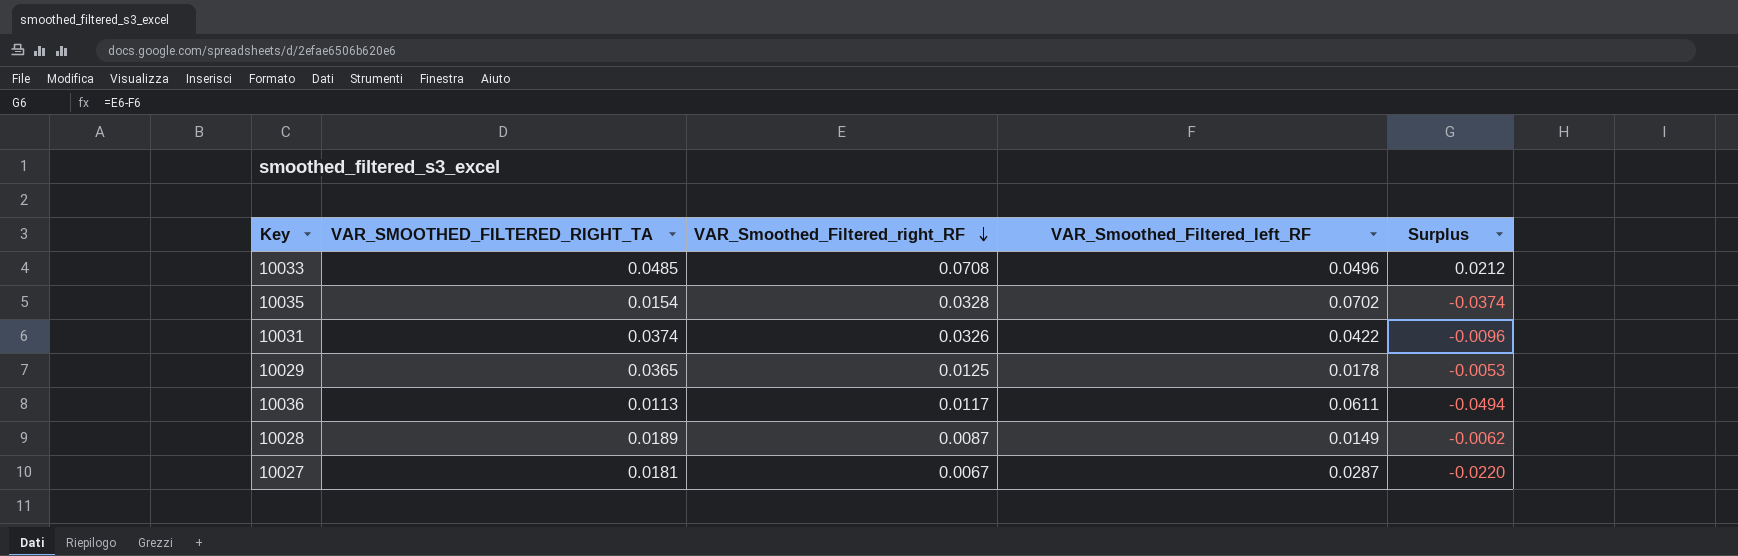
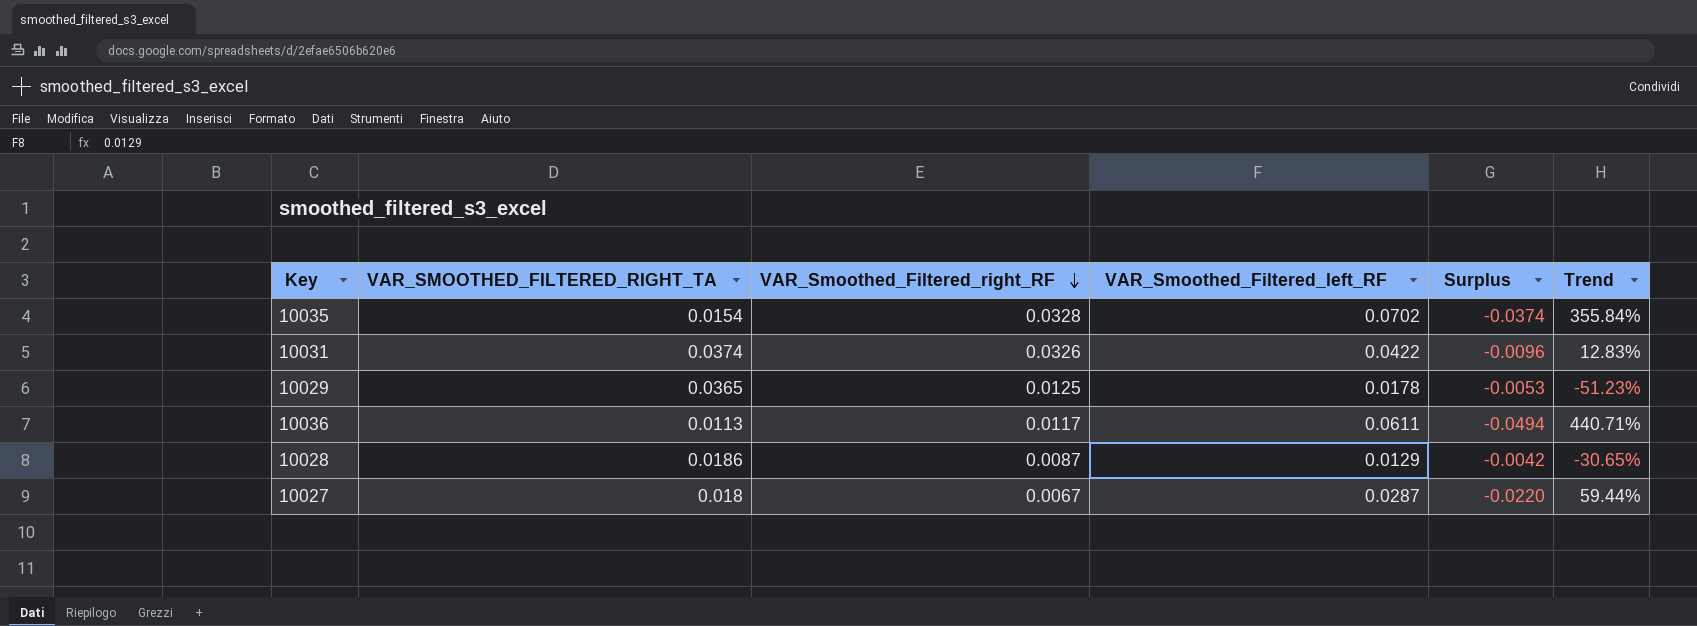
column Trend | formula: none -> ([VAR_Smoothed_Filtered_left_RF] - [VAR_SMOOTHED_FILTERED_RIGHT_TA]) / [VAR_SMOOTHED_FILTERED_RIGHT_TA]
row 10033: 0.0485 | 0.0708 | 0.0496 | 0.0212 -> none
10028 | VAR_SMOOTHED_FILTERED_RIGHT_TA: 0.0189 -> 0.0186
10028 | VAR_Smoothed_Filtered_left_RF: 0.0149 -> 0.0129
10028 | Surplus: -0.0062 -> -0.0042
10027 | VAR_SMOOTHED_FILTERED_RIGHT_TA: 0.0181 -> 0.018

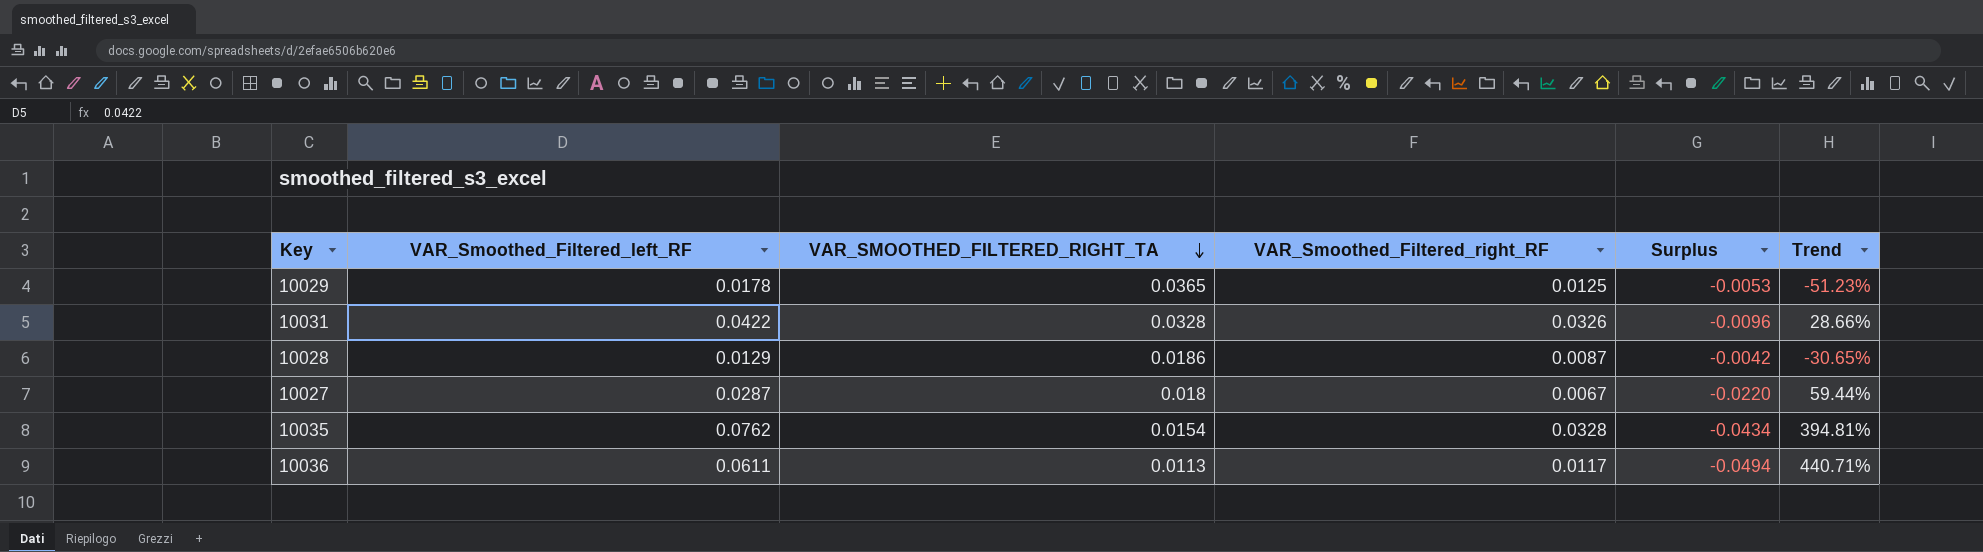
row order: VAR_Smoothed_Filtered_right_RF descending -> VAR_SMOOTHED_FILTERED_RIGHT_TA descending
column VAR_Smoothed_Filtered_left_RF | position: 4 -> 2
10031 | VAR_SMOOTHED_FILTERED_RIGHT_TA: 0.0374 -> 0.0328
10031 | Trend: 12.83% -> 28.66%
10035 | VAR_Smoothed_Filtered_left_RF: 0.0702 -> 0.0762
10035 | Surplus: -0.0374 -> -0.0434
10035 | Trend: 355.84% -> 394.81%

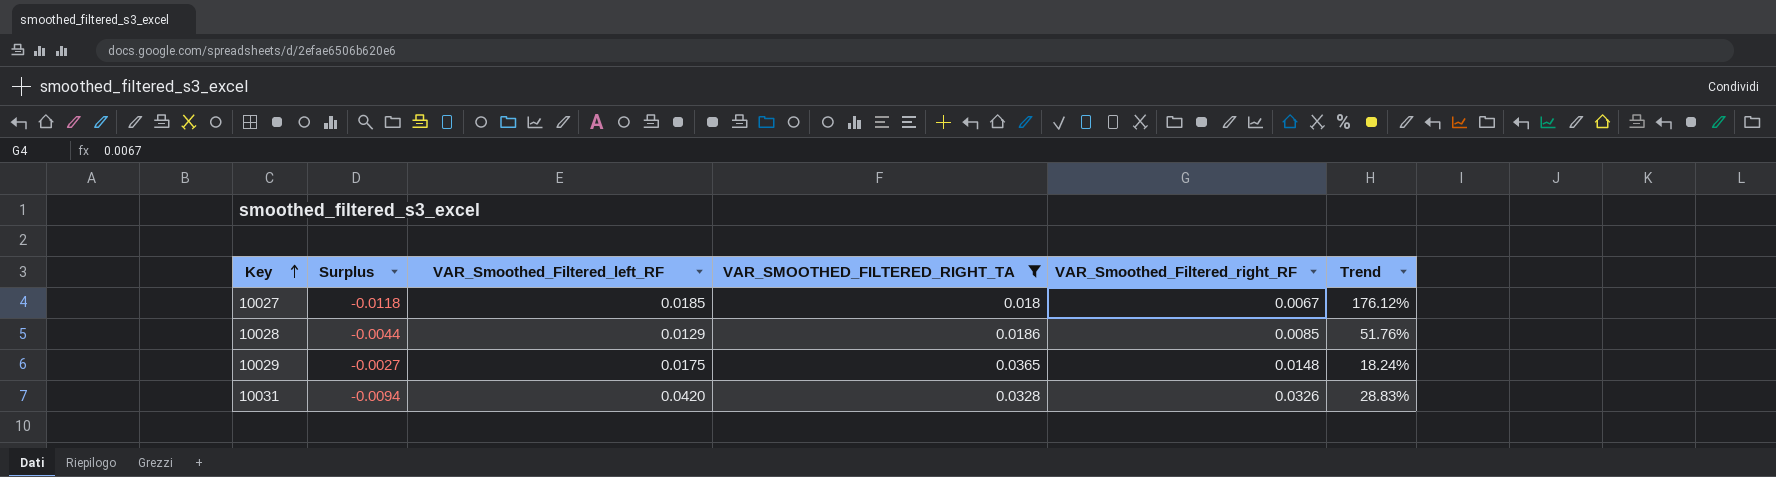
filter: none -> VAR_SMOOTHED_FILTERED_RIGHT_TA >= 0.018
row order: VAR_SMOOTHED_FILTERED_RIGHT_TA descending -> Key ascending
column Surplus | position: 5 -> 2
column Trend | formula: ([VAR_Smoothed_Filtered_left_RF] - [VAR_SMOOTHED_FILTERED_RIGHT_TA]) / [VAR_SMOOTHED_FILTERED_RIGHT_TA] -> ([VAR_Smoothed_Filtered_left_RF] - [VAR_Smoothed_Filtered_right_RF]) / [VAR_Smoothed_Filtered_right_RF]
10027 | Surplus: -0.0220 -> -0.0118
10027 | VAR_Smoothed_Filtered_left_RF: 0.0287 -> 0.0185
10028 | Surplus: -0.0042 -> -0.0044
10028 | VAR_Smoothed_Filtered_right_RF: 0.0087 -> 0.0085
10029 | Surplus: -0.0053 -> -0.0027
10029 | VAR_Smoothed_Filtered_left_RF: 0.0178 -> 0.0175
10029 | VAR_Smoothed_Filtered_right_RF: 0.0125 -> 0.0148
10031 | Surplus: -0.0096 -> -0.0094
10031 | VAR_Smoothed_Filtered_left_RF: 0.0422 -> 0.0420

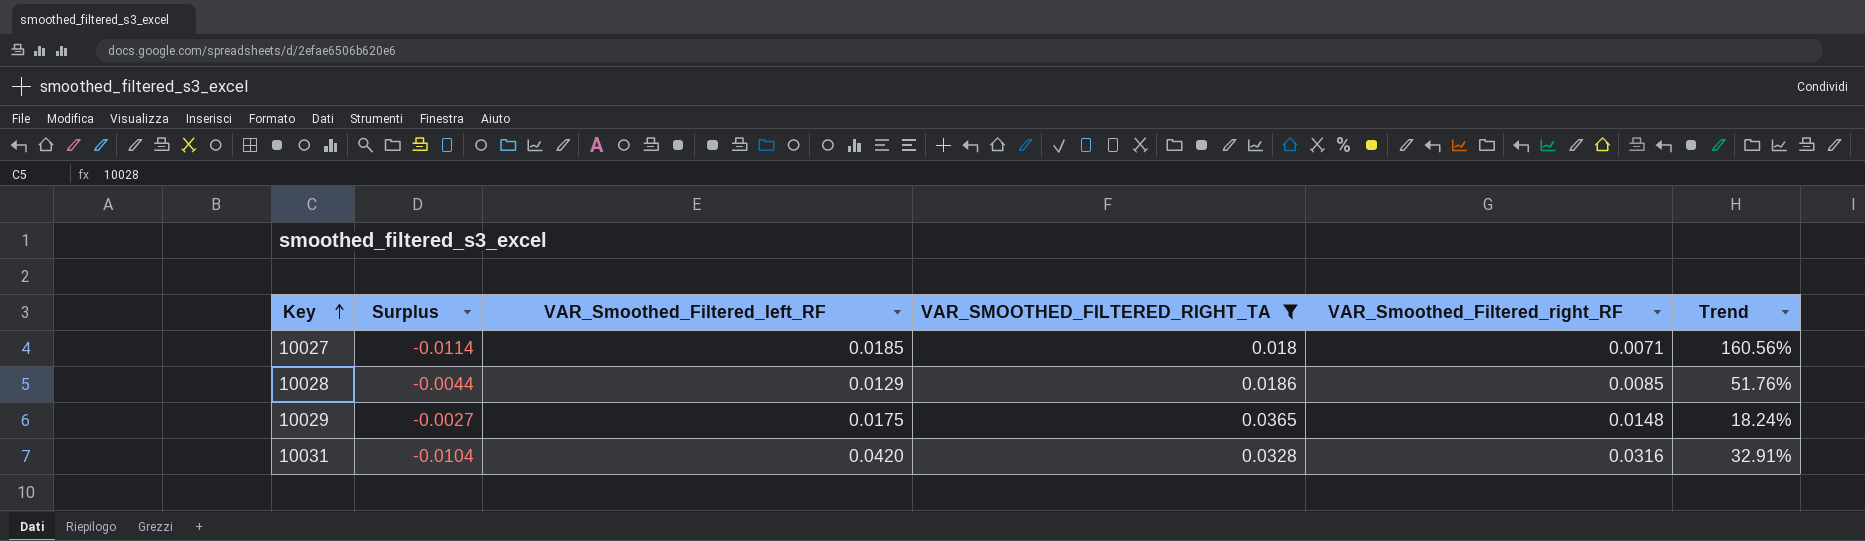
10027 | Surplus: -0.0118 -> -0.0114
10027 | VAR_Smoothed_Filtered_right_RF: 0.0067 -> 0.0071
10027 | Trend: 176.12% -> 160.56%
10031 | Surplus: -0.0094 -> -0.0104
10031 | VAR_Smoothed_Filtered_right_RF: 0.0326 -> 0.0316
10031 | Trend: 28.83% -> 32.91%

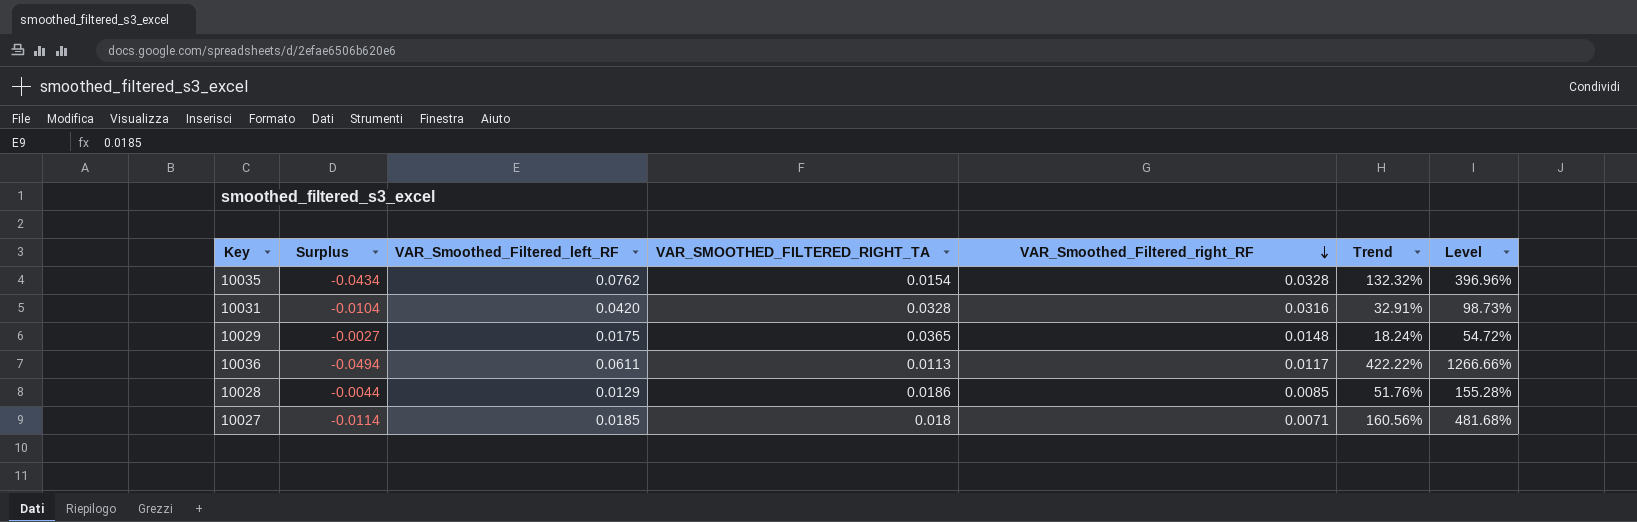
filter: VAR_SMOOTHED_FILTERED_RIGHT_TA >= 0.018 -> none
row order: Key ascending -> VAR_Smoothed_Filtered_right_RF descending
column Level | formula: none -> [Trend] * 3

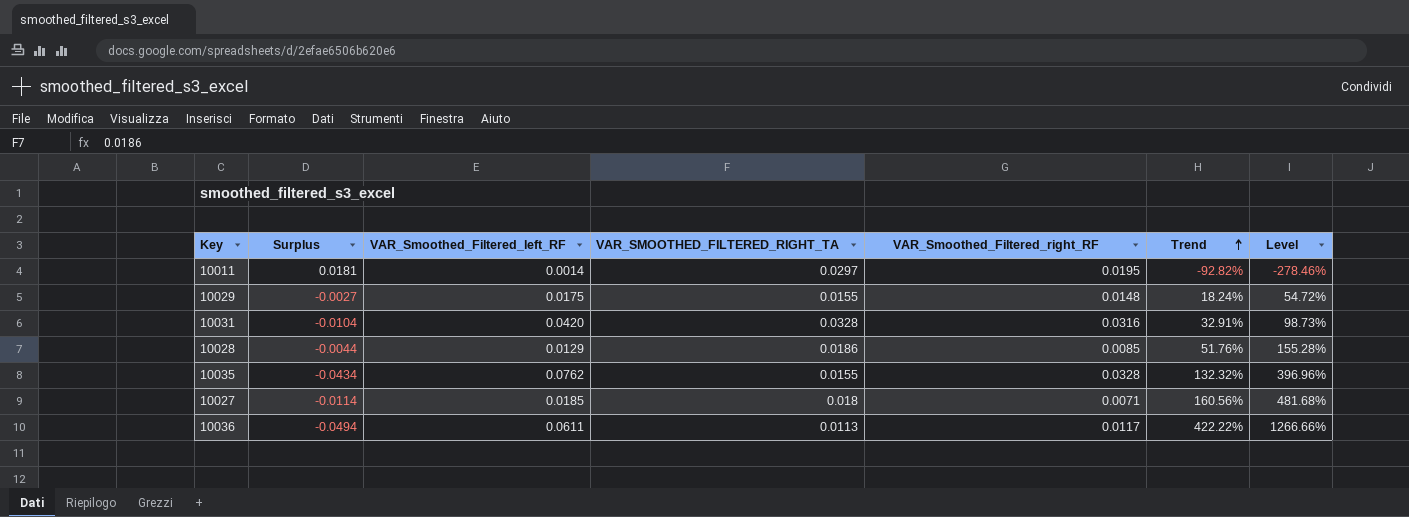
row order: VAR_Smoothed_Filtered_right_RF descending -> Trend ascending
row 10011: none -> 0.0181 | 0.0014 | 0.0297 | 0.0195 | -92.82% | -278.46%
10029 | VAR_SMOOTHED_FILTERED_RIGHT_TA: 0.0365 -> 0.0155
10035 | VAR_SMOOTHED_FILTERED_RIGHT_TA: 0.0154 -> 0.0155

